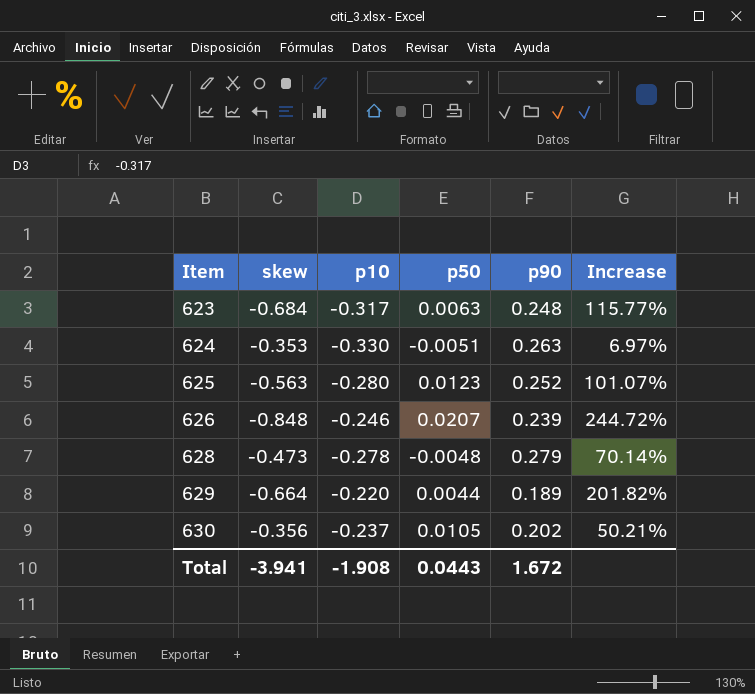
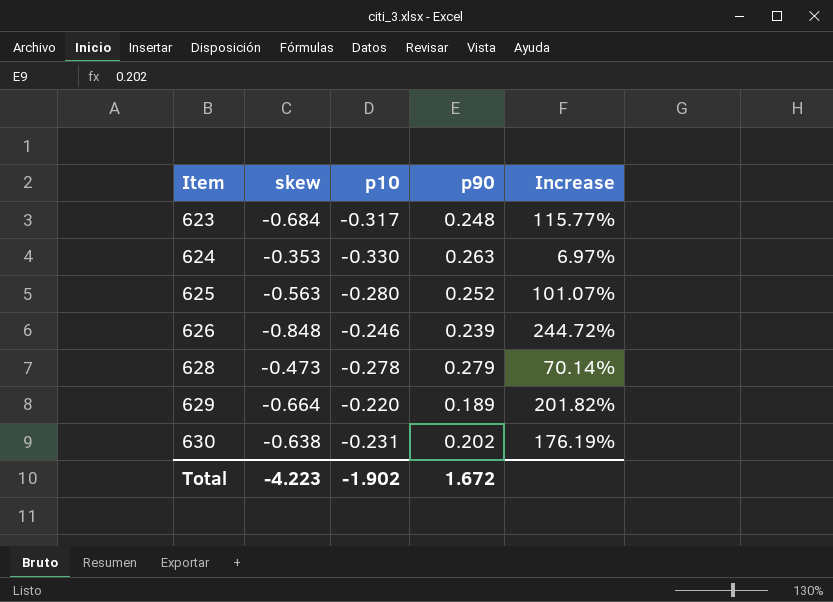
column p50 | position: 4 -> none
630 | skew: -0.356 -> -0.638
630 | p10: -0.237 -> -0.231
630 | Increase: 50.21% -> 176.19%
Total | skew: -3.941 -> -4.223
Total | p10: -1.908 -> -1.902

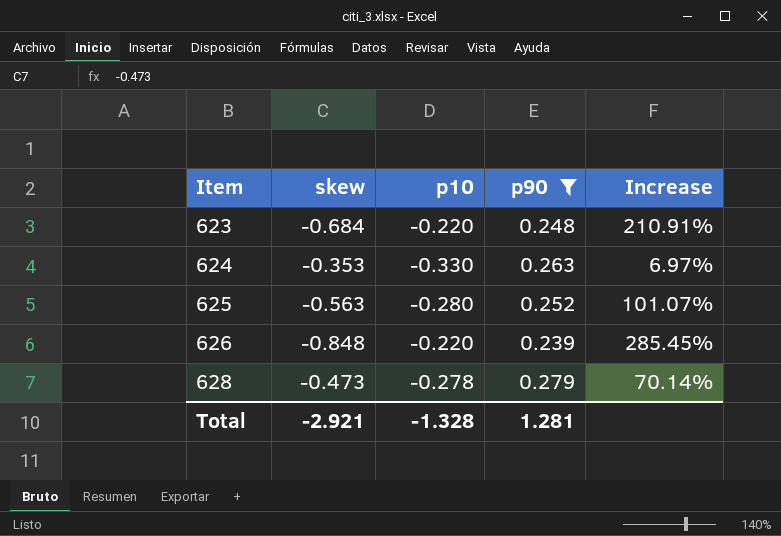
filter: none -> p90 >= 0.239
623 | p10: -0.317 -> -0.220
623 | Increase: 115.77% -> 210.91%
626 | p10: -0.246 -> -0.220
626 | Increase: 244.72% -> 285.45%
Total | skew: -4.223 -> -2.921
Total | p10: -1.902 -> -1.328
Total | p90: 1.672 -> 1.281

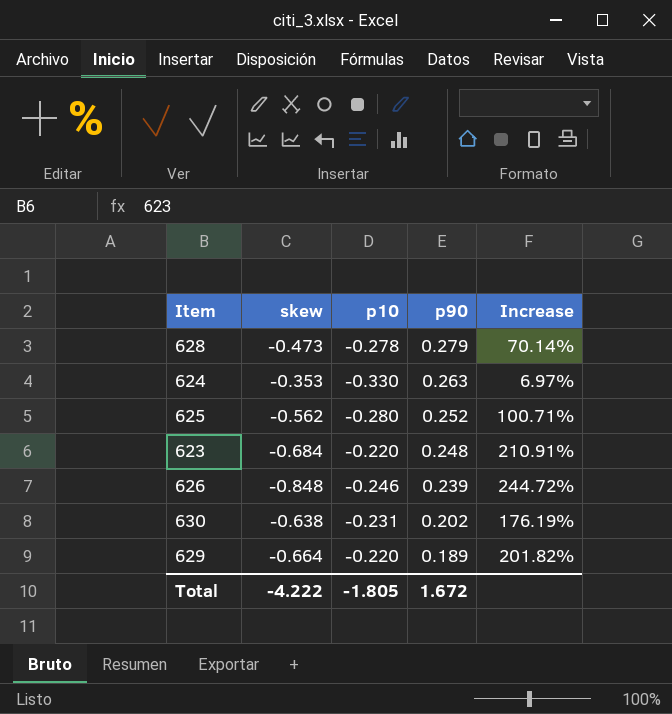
filter: p90 >= 0.239 -> none
row order: Item ascending -> p90 descending
625 | skew: -0.563 -> -0.562
625 | Increase: 101.07% -> 100.71%
626 | p10: -0.220 -> -0.246
626 | Increase: 285.45% -> 244.72%
Total | skew: -2.921 -> -4.222
Total | p10: -1.328 -> -1.805
Total | p90: 1.281 -> 1.672

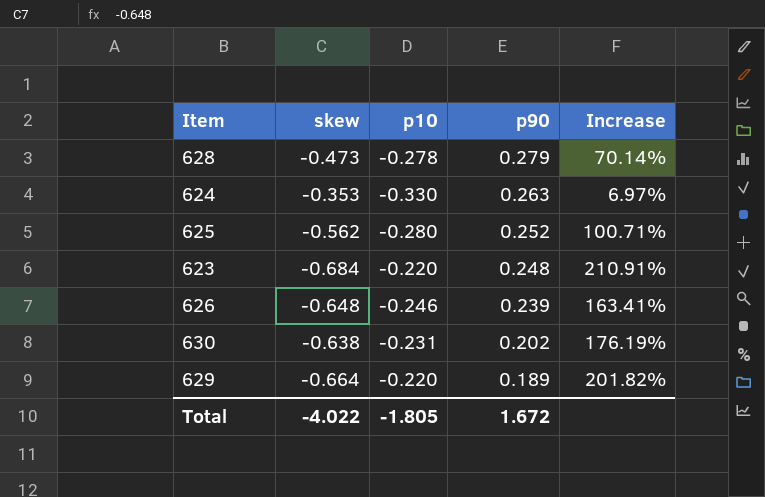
626 | skew: -0.848 -> -0.648
626 | Increase: 244.72% -> 163.41%
Total | skew: -4.222 -> -4.022

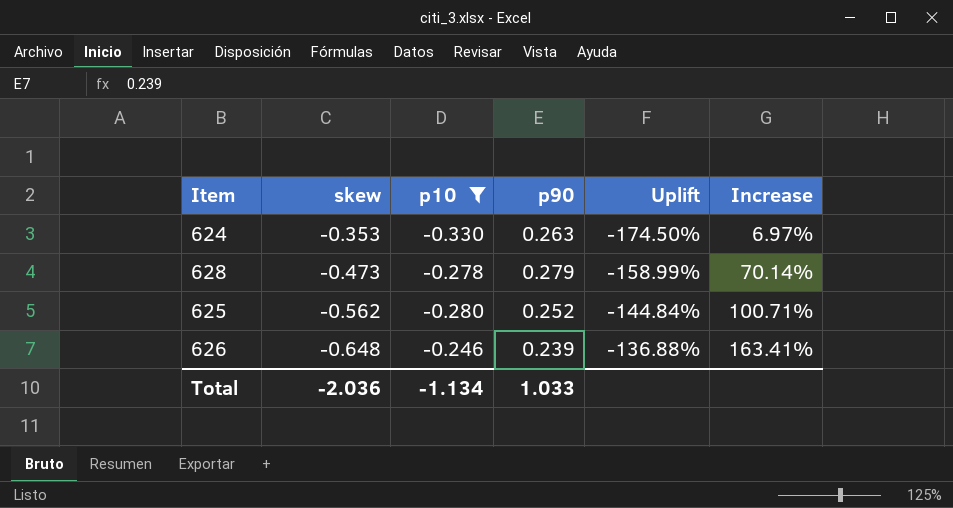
filter: none -> p10 <= -0.246
row order: p90 descending -> skew descending
column Uplift | formula: none -> ([p90] - [skew]) / [skew]
Total | skew: -4.022 -> -2.036
Total | p10: -1.805 -> -1.134
Total | p90: 1.672 -> 1.033

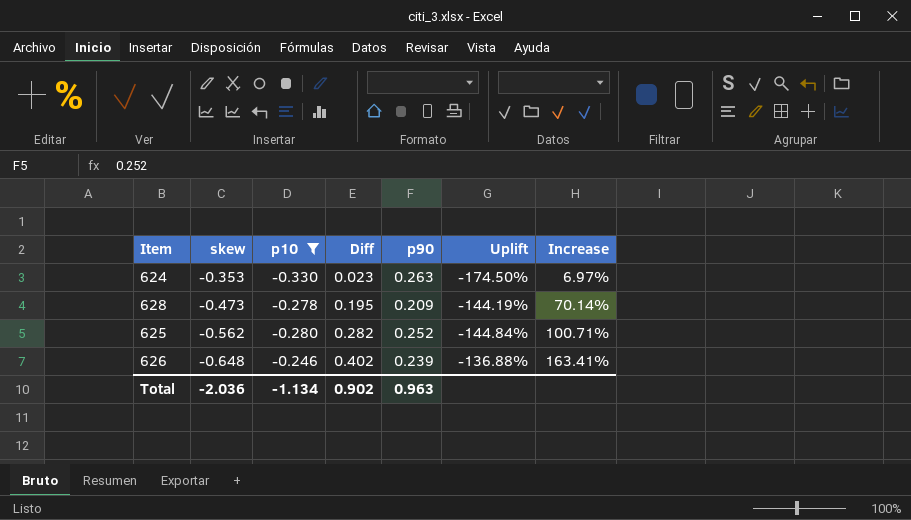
column Diff | formula: none -> [p10] - [skew]
628 | p90: 0.279 -> 0.209
628 | Uplift: -158.99% -> -144.19%
Total | p90: 1.033 -> 0.963

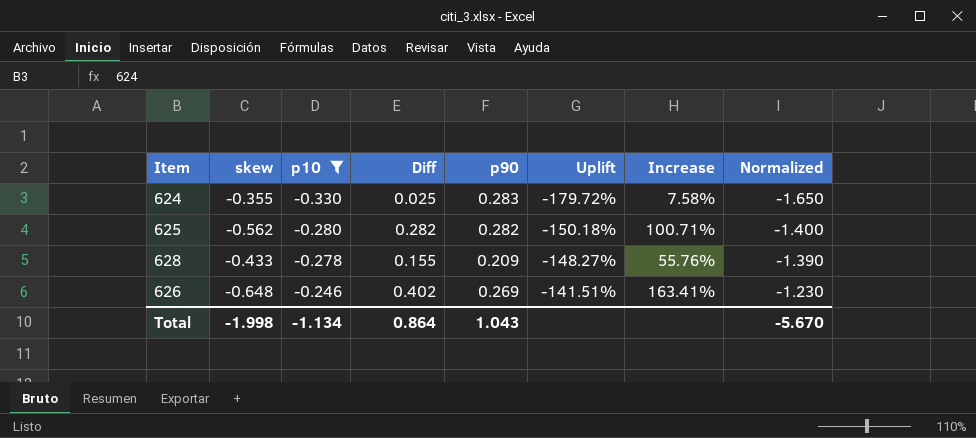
row order: skew descending -> p10 ascending
column Normalized | formula: none -> [p10] * 5
624 | skew: -0.353 -> -0.355
624 | Diff: 0.023 -> 0.025
624 | p90: 0.263 -> 0.283
624 | Uplift: -174.50% -> -179.72%
624 | Increase: 6.97% -> 7.58%
625 | p90: 0.252 -> 0.282
625 | Uplift: -144.84% -> -150.18%
628 | skew: -0.473 -> -0.433
628 | Diff: 0.195 -> 0.155
628 | Uplift: -144.19% -> -148.27%
628 | Increase: 70.14% -> 55.76%
626 | p90: 0.239 -> 0.269
626 | Uplift: -136.88% -> -141.51%
Total | skew: -2.036 -> -1.998
Total | Diff: 0.902 -> 0.864
Total | p90: 0.963 -> 1.043

